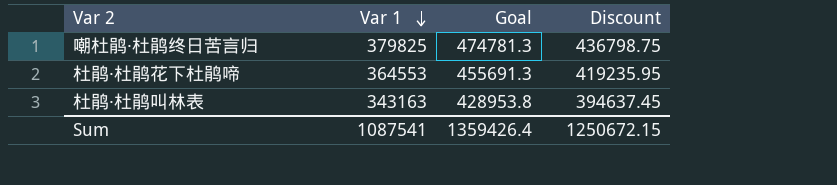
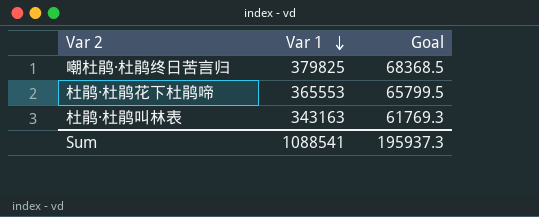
column Discount | formula: [Var 1] * 1.15 -> none
column Goal | formula: [Var 1] * 1.25 -> [Var 1] * 0.18
杜鹃·杜鹃花下杜鹃啼 | Var 1: 364553 -> 365553
Sum | Var 1: 1087541 -> 1088541
Sum | Goal: 1359426.4 -> 195937.3

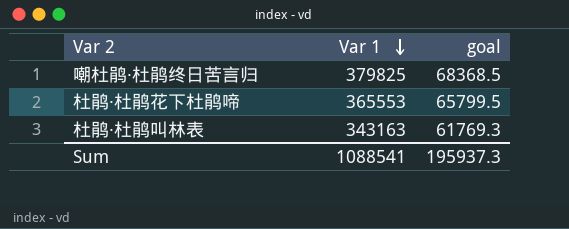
column name: Goal -> goal

